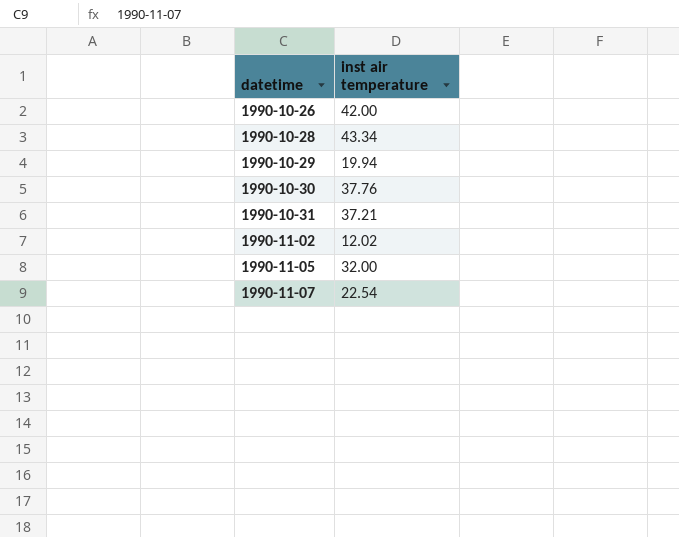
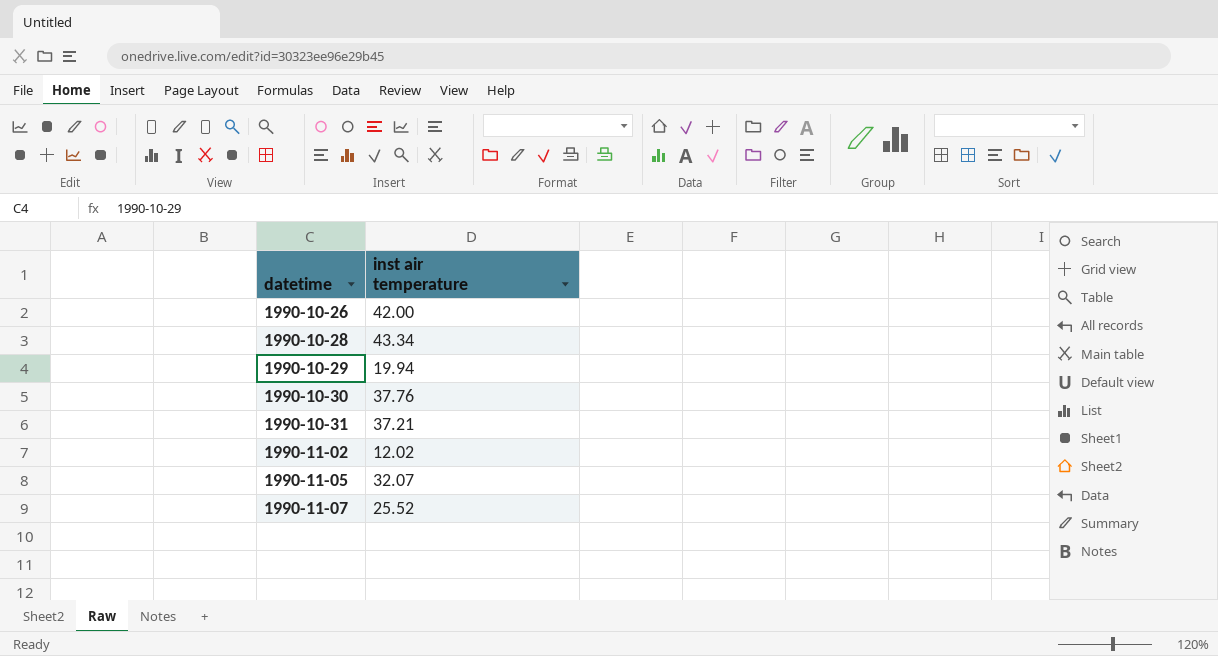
1990-11-05 | inst air temperature: 32.00 -> 32.07
1990-11-07 | inst air temperature: 22.54 -> 25.52

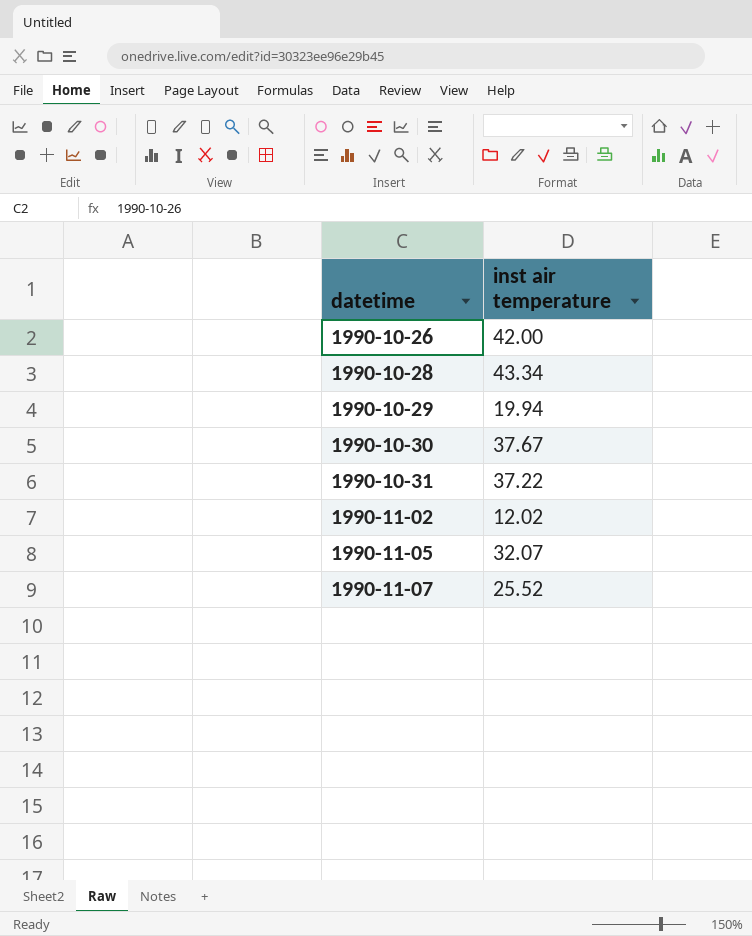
1990-10-30 | inst air temperature: 37.76 -> 37.67
1990-10-31 | inst air temperature: 37.21 -> 37.22

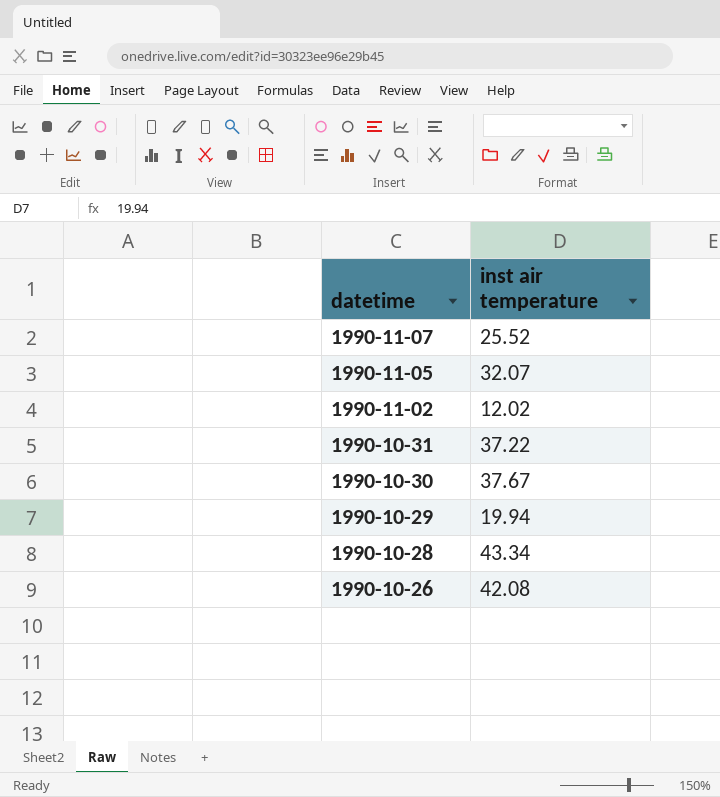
row order: datetime ascending -> datetime descending
1990-10-26 | inst air temperature: 42.00 -> 42.08

